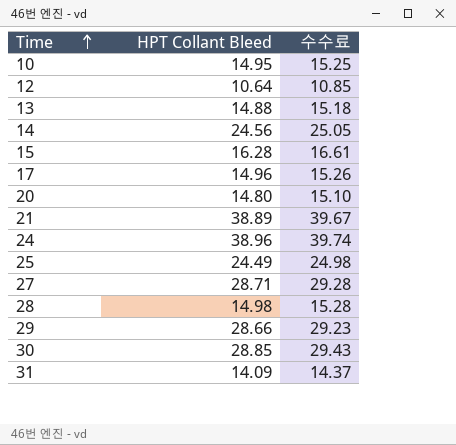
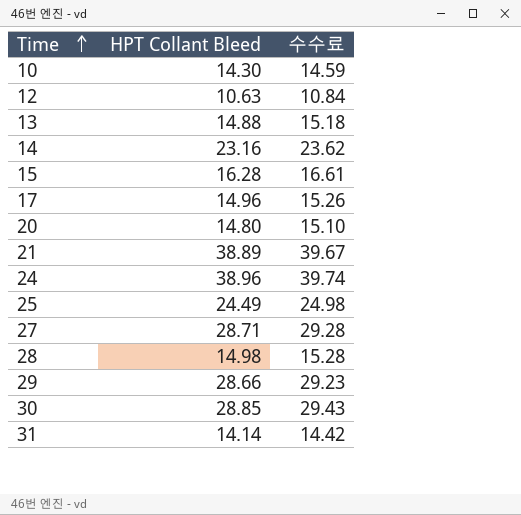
10 | HPT Collant Bleed: 14.95 -> 14.30
10 | 수수료: 15.25 -> 14.59
12 | HPT Collant Bleed: 10.64 -> 10.63
12 | 수수료: 10.85 -> 10.84
14 | HPT Collant Bleed: 24.56 -> 23.16
14 | 수수료: 25.05 -> 23.62
31 | HPT Collant Bleed: 14.09 -> 14.14
31 | 수수료: 14.37 -> 14.42

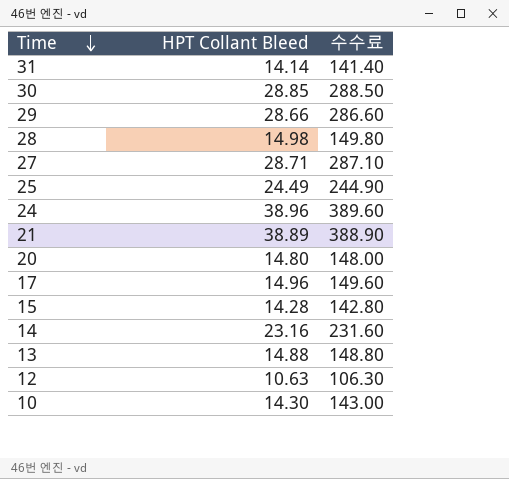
row order: Time ascending -> Time descending
column 수수료 | formula: [HPT Collant Bleed] * 1.02 -> [HPT Collant Bleed] * 10
15 | HPT Collant Bleed: 16.28 -> 14.28

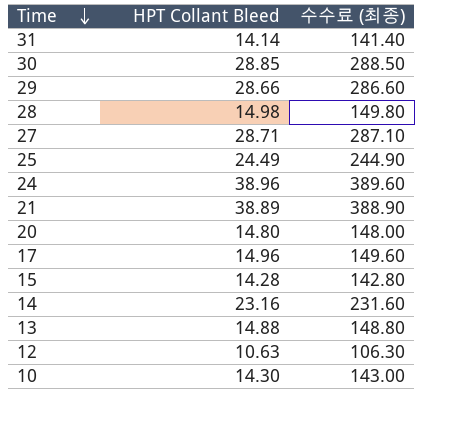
column name: 수수료 -> 수수료 (최종)

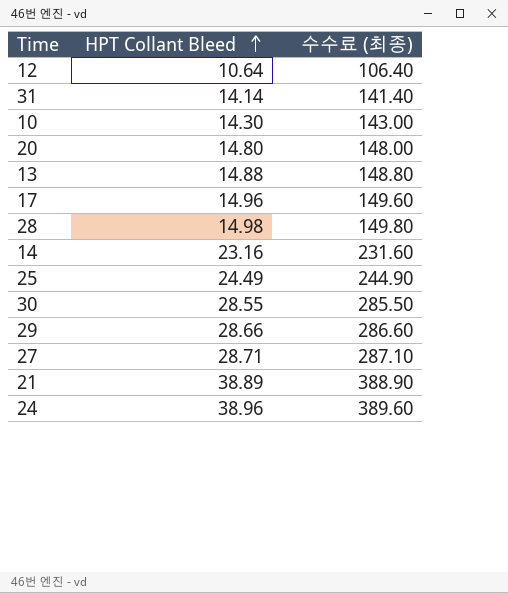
row order: Time descending -> HPT Collant Bleed ascending
row 15: 14.28 | 142.80 -> none
12 | HPT Collant Bleed: 10.63 -> 10.64
12 | 수수료 (최종): 106.30 -> 106.40
30 | HPT Collant Bleed: 28.85 -> 28.55
30 | 수수료 (최종): 288.50 -> 285.50

